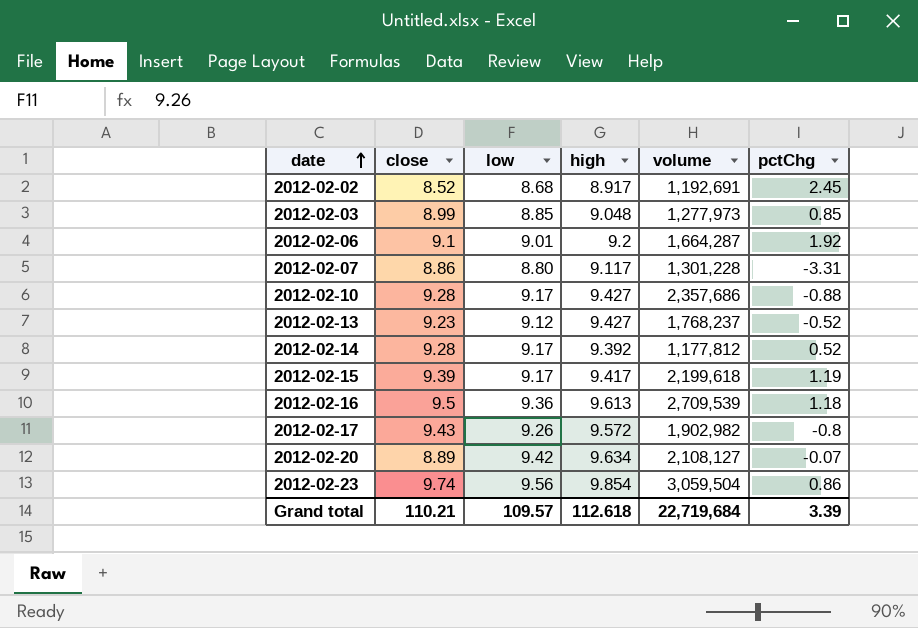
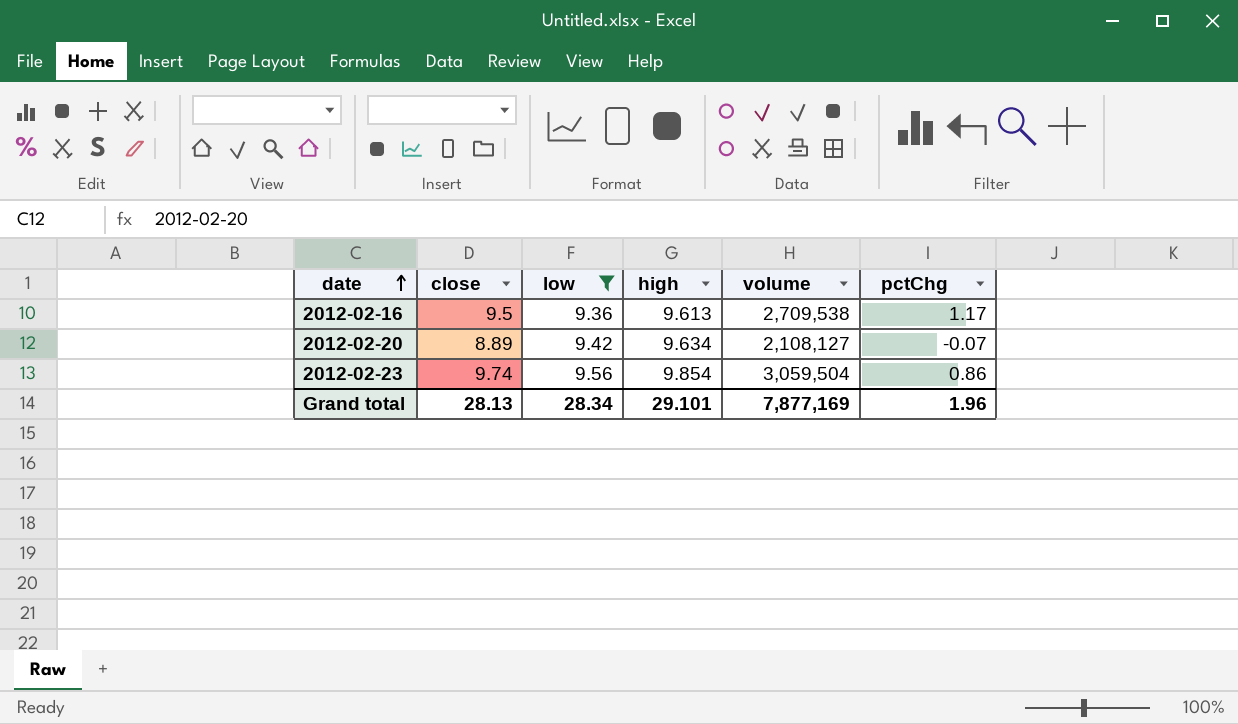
filter: none -> low >= 9.36
2012-02-16 | volume: 2,709,539 -> 2,709,538
2012-02-16 | pctChg: 1.18 -> 1.17
Grand total | close: 110.21 -> 28.13
Grand total | low: 109.57 -> 28.34
Grand total | high: 112.618 -> 29.101
Grand total | volume: 22,719,684 -> 7,877,169
Grand total | pctChg: 3.39 -> 1.96

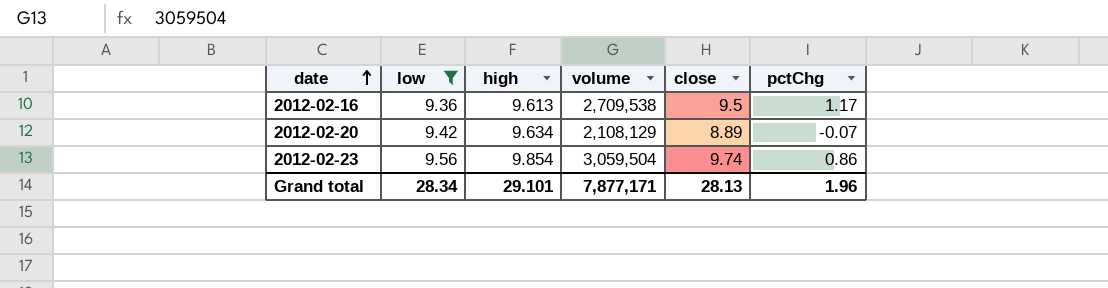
column close | position: 2 -> 5
2012-02-20 | volume: 2,108,127 -> 2,108,129
Grand total | volume: 7,877,169 -> 7,877,171

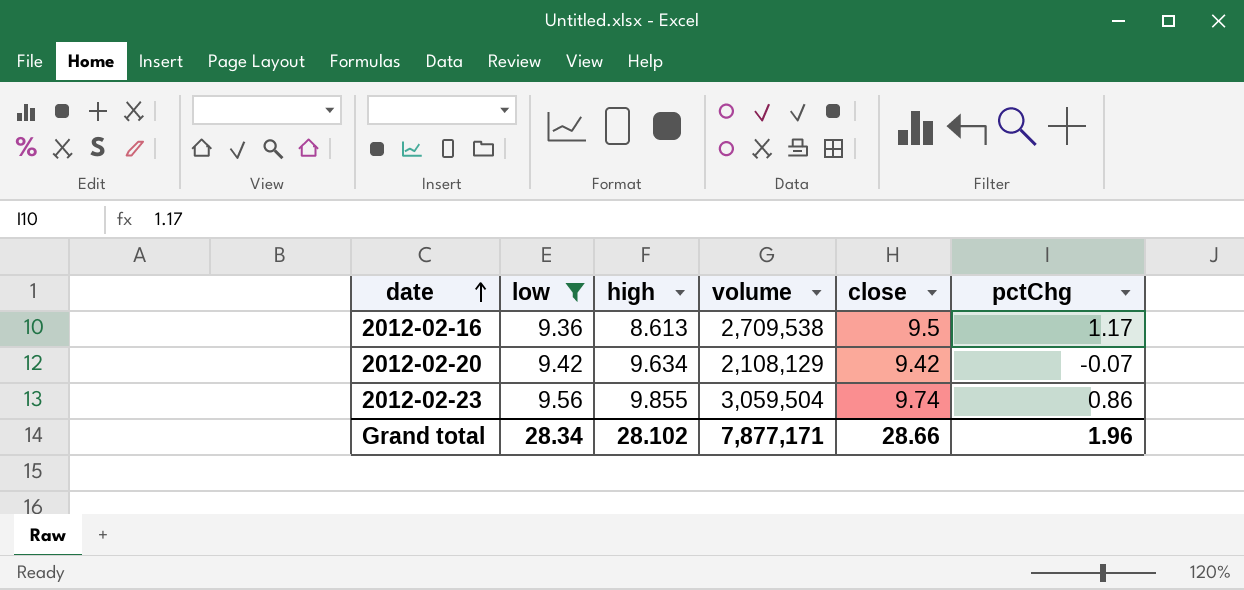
2012-02-16 | high: 9.613 -> 8.613
2012-02-20 | close: 8.89 -> 9.42
2012-02-23 | high: 9.854 -> 9.855
Grand total | high: 29.101 -> 28.102
Grand total | close: 28.13 -> 28.66

